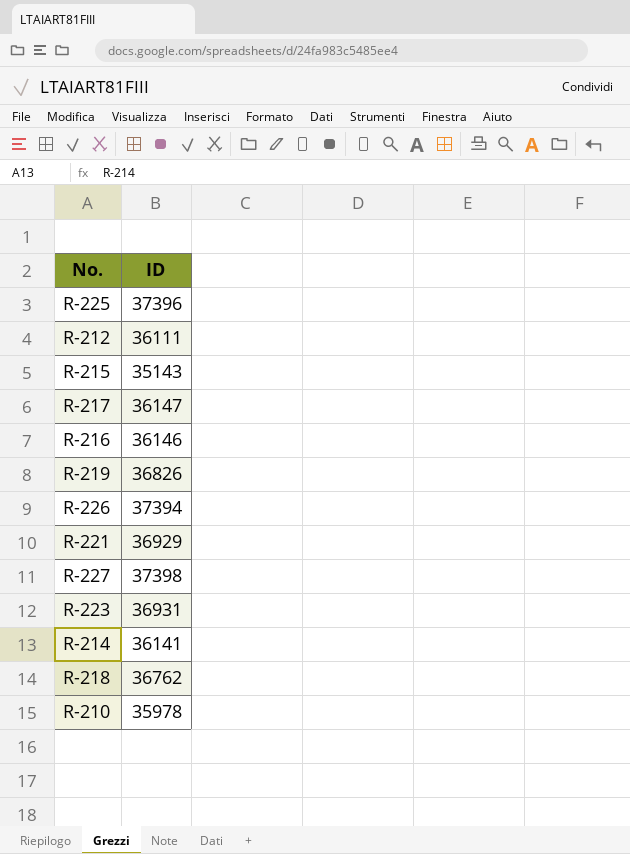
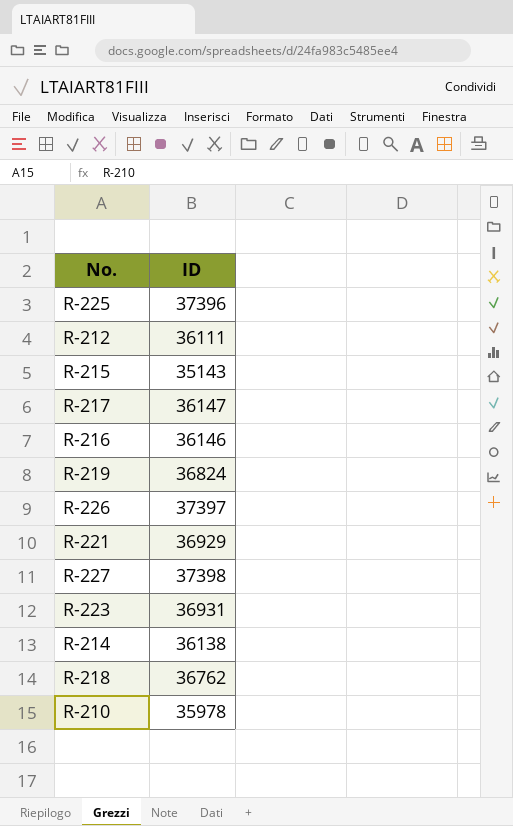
R-219 | ID: 36826 -> 36824
R-226 | ID: 37394 -> 37397
R-214 | ID: 36141 -> 36138

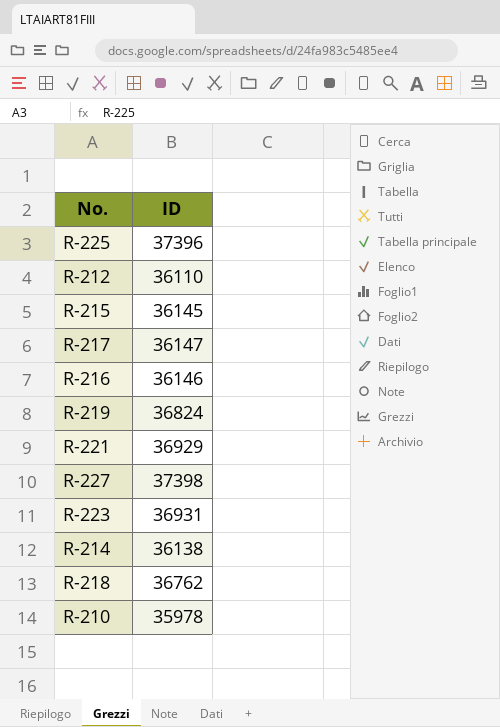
row R-226: 37397 -> none
R-212 | ID: 36111 -> 36110
R-215 | ID: 35143 -> 36145

